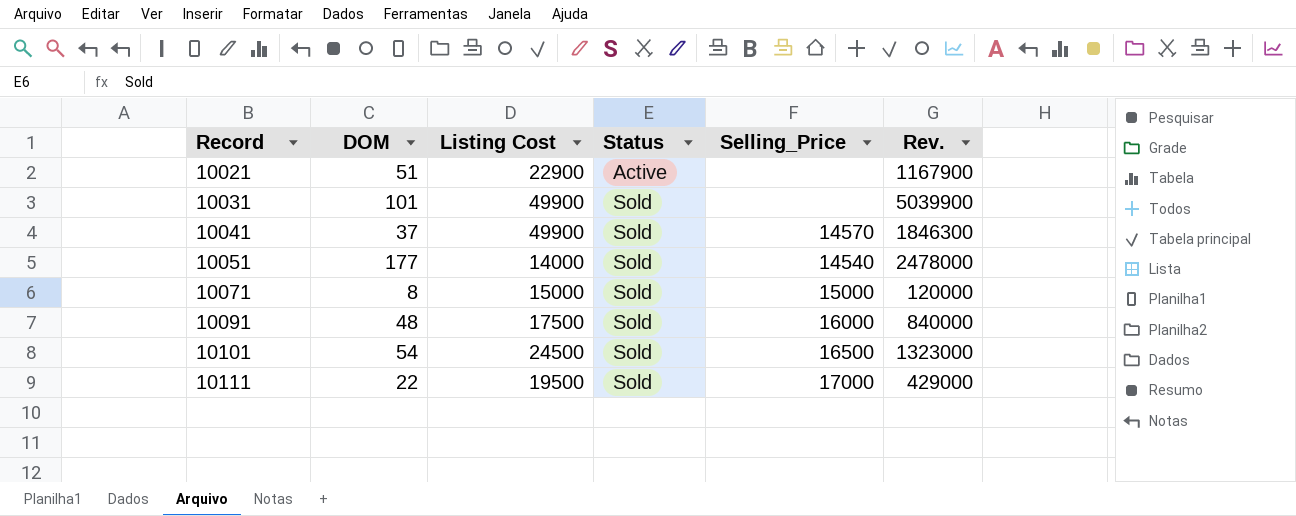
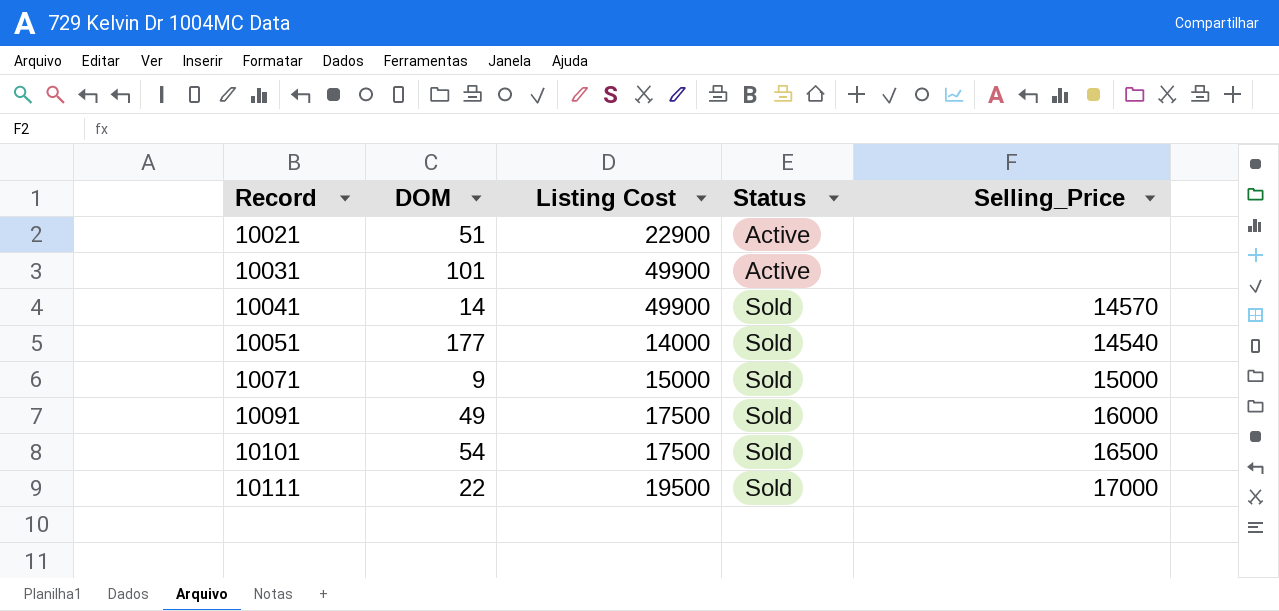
column Rev. | formula: [DOM] * [Listing Cost] -> none
10031 | Status: Sold -> Active
10041 | DOM: 37 -> 14
10071 | DOM: 8 -> 9
10091 | DOM: 48 -> 49
10101 | Listing Cost: 24500 -> 17500

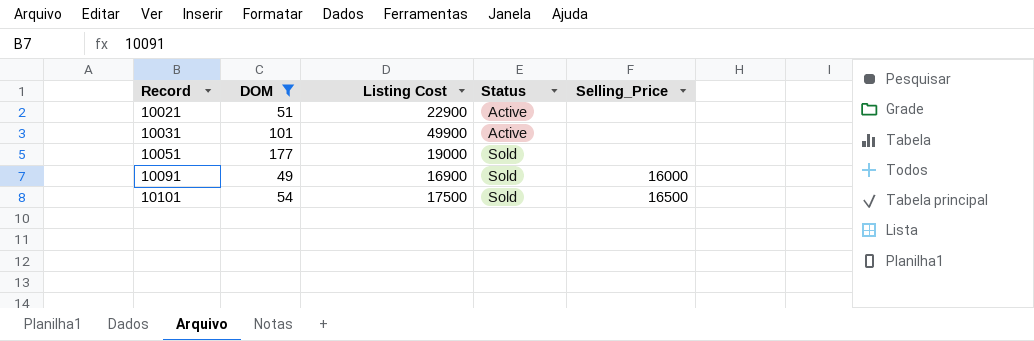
filter: none -> DOM >= 49
10051 | Listing Cost: 14000 -> 19000
10051 | Selling_Price: 14540 -> none
10091 | Listing Cost: 17500 -> 16900

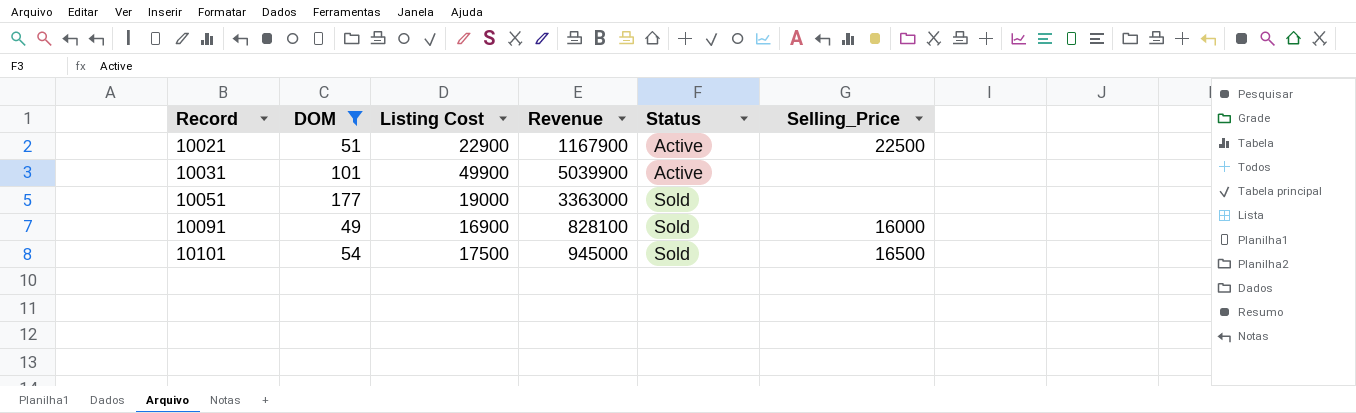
column Revenue | formula: none -> [DOM] * [Listing Cost]
10021 | Selling_Price: none -> 22500

